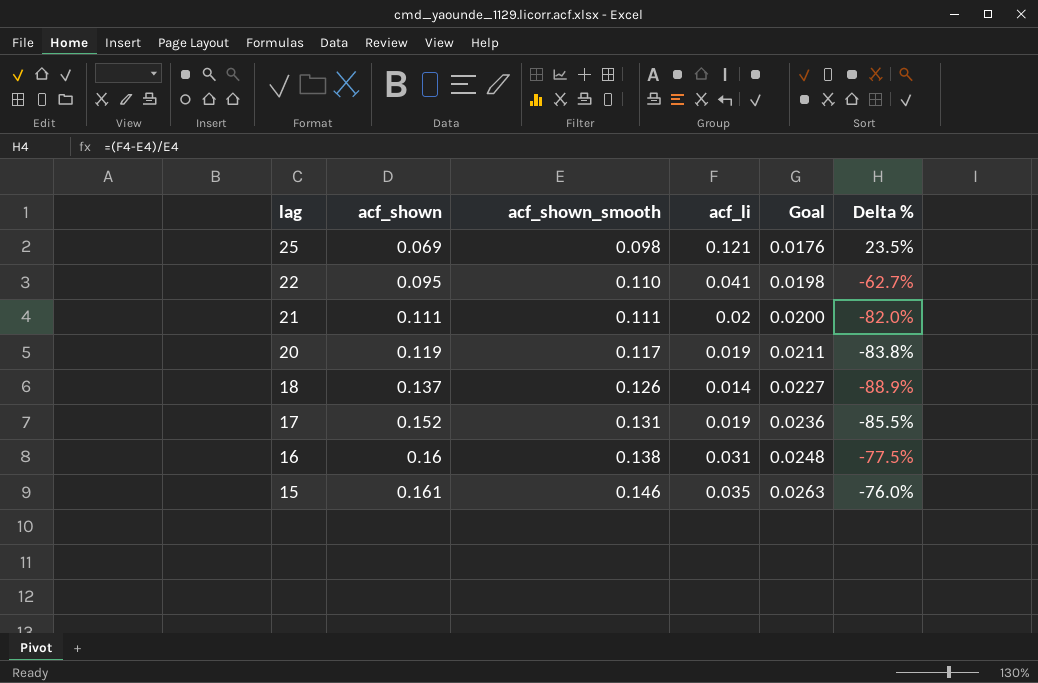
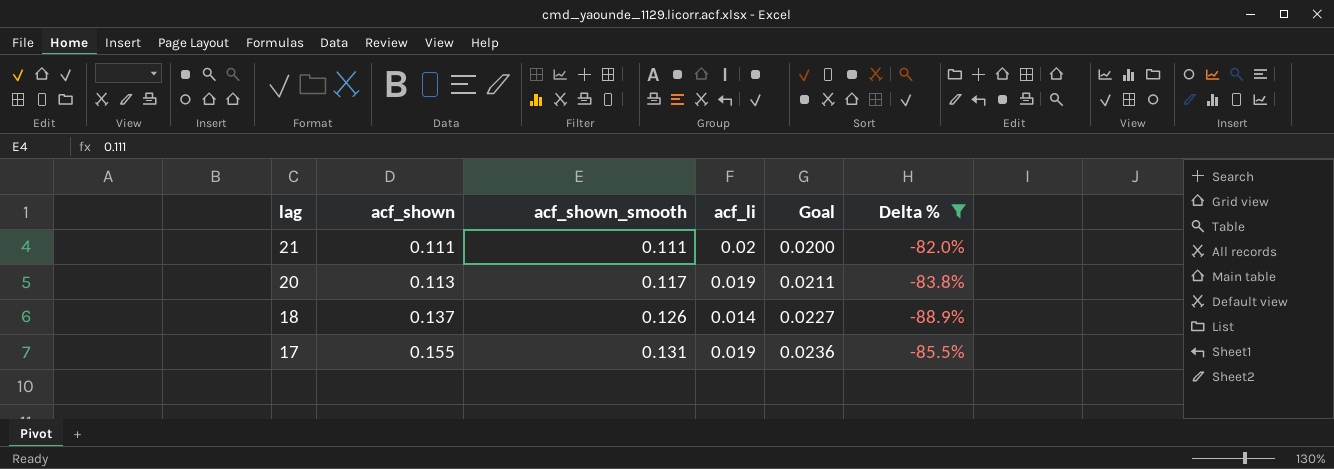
filter: none -> Delta % <= -82.0%
20 | acf_shown: 0.119 -> 0.113
17 | acf_shown: 0.152 -> 0.155

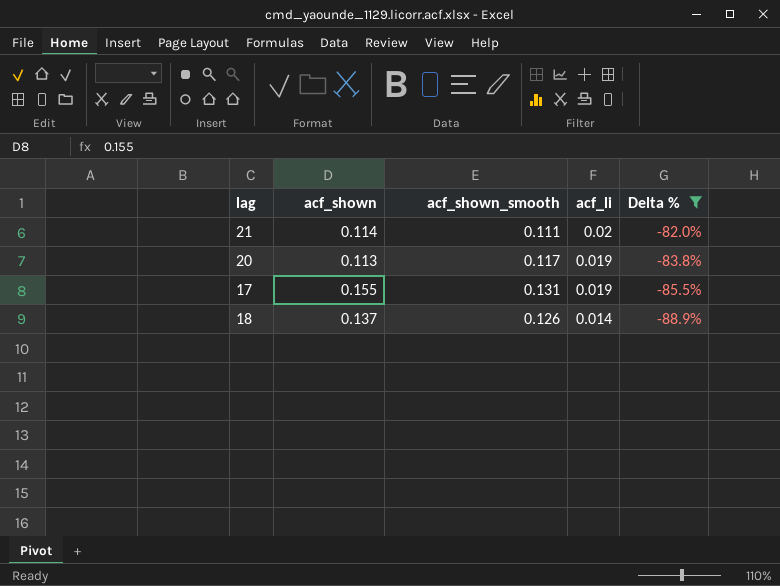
row order: lag descending -> acf_li descending
column Goal | formula: [acf_shown_smooth] * 0.18 -> none
21 | acf_shown: 0.111 -> 0.114

